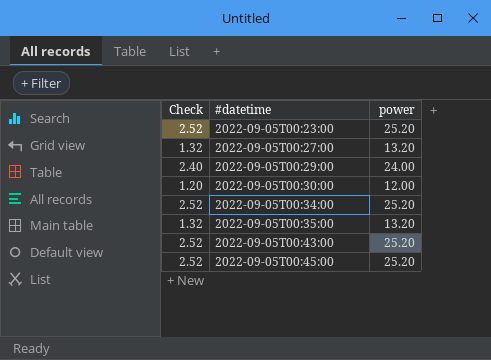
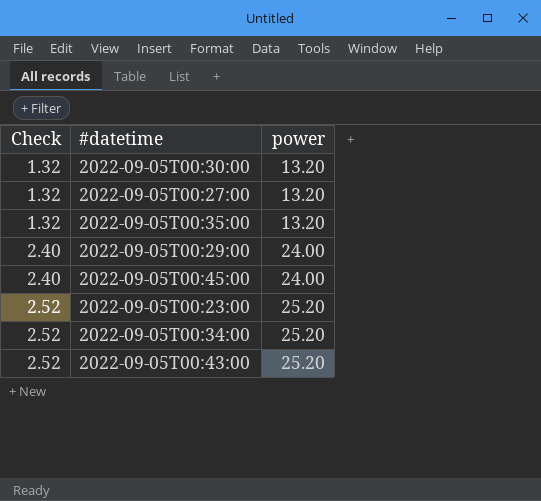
row order: #datetime ascending -> Check ascending
2022-09-05T00:30:00 | Check: 1.20 -> 1.32
2022-09-05T00:30:00 | power: 12.00 -> 13.20
2022-09-05T00:45:00 | Check: 2.52 -> 2.40
2022-09-05T00:45:00 | power: 25.20 -> 24.00

